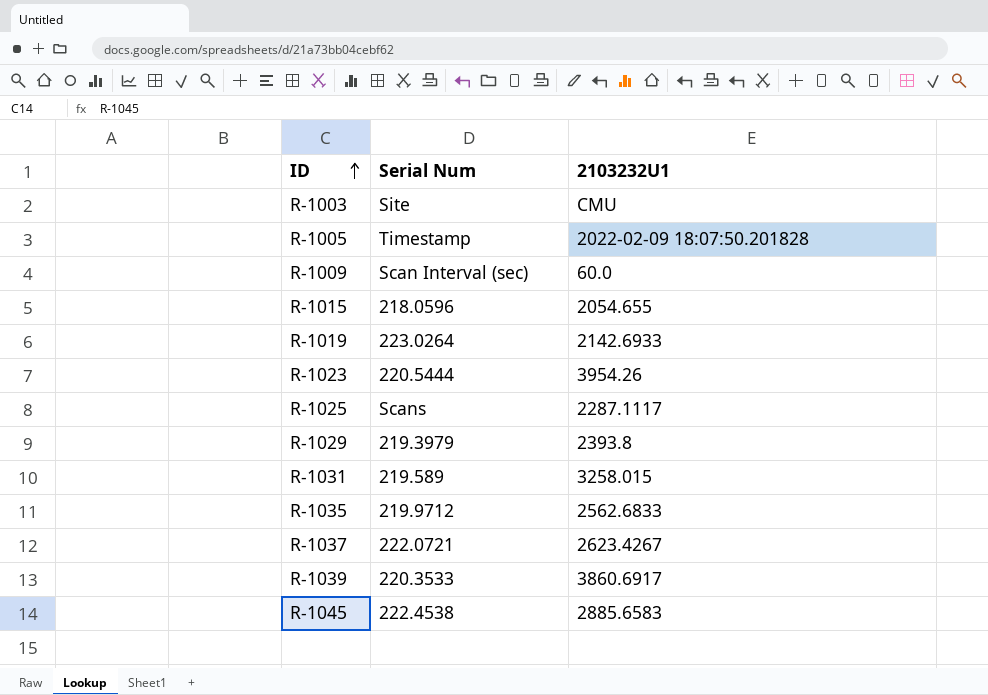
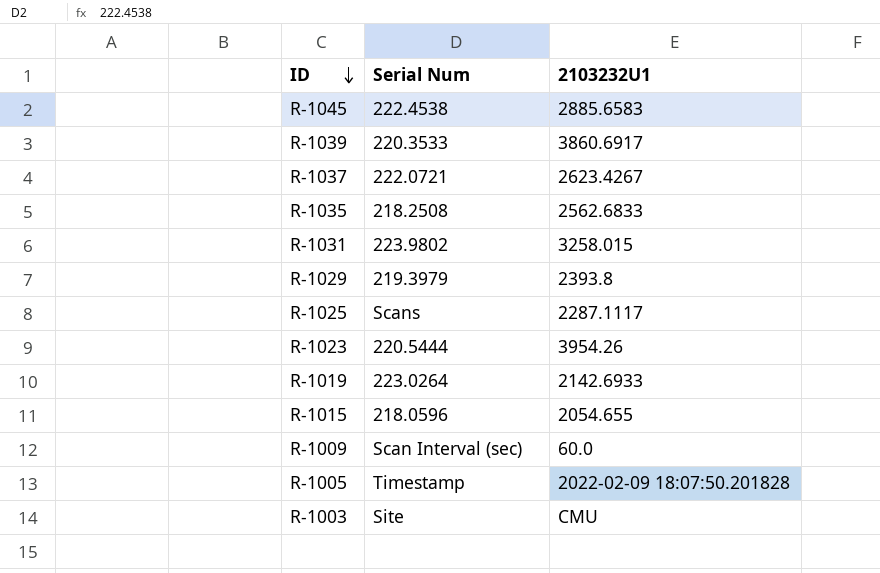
row order: ID ascending -> ID descending
R-1035 | Serial Num: 219.9712 -> 218.2508
R-1031 | Serial Num: 219.589 -> 223.9802

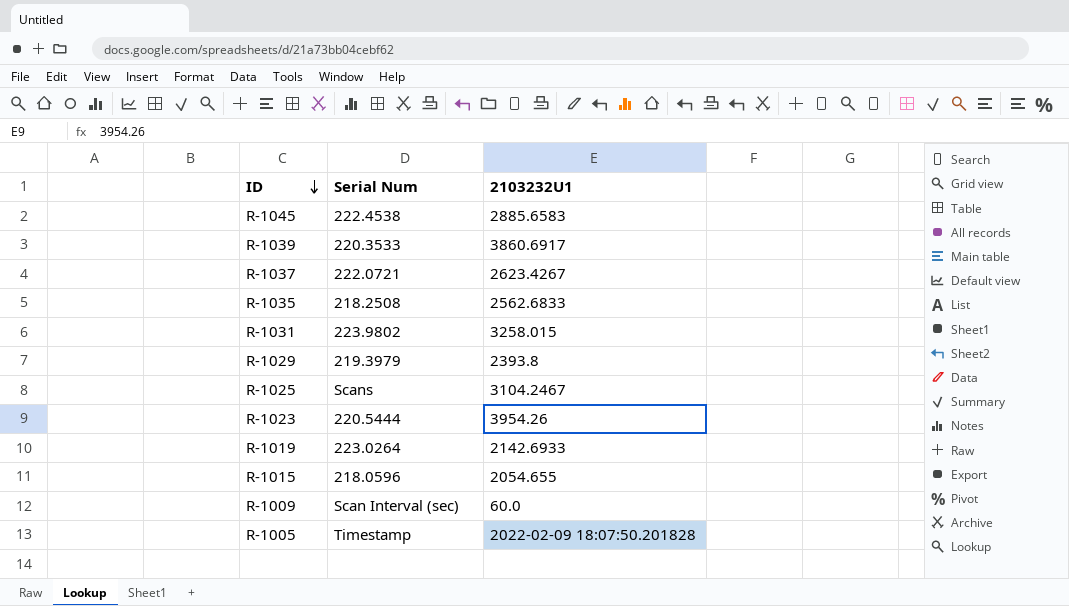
row R-1003: Site | CMU -> none
R-1025 | 2103232U1: 2287.1117 -> 3104.2467

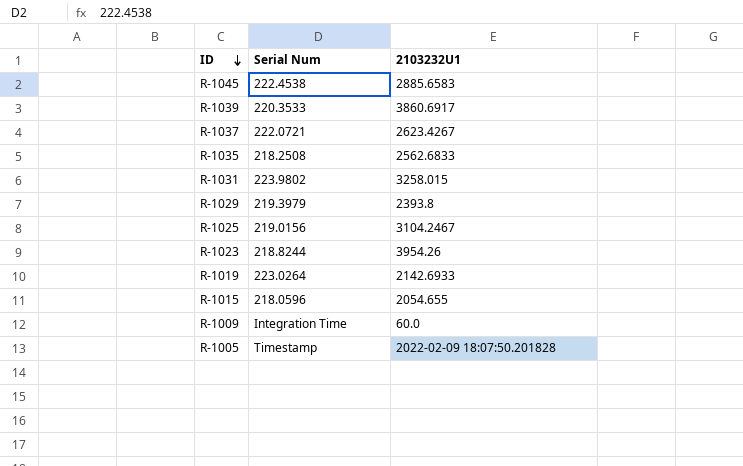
R-1025 | Serial Num: Scans -> 219.0156
R-1023 | Serial Num: 220.5444 -> 218.8244
R-1009 | Serial Num: Scan Interval (sec) -> Integration Time

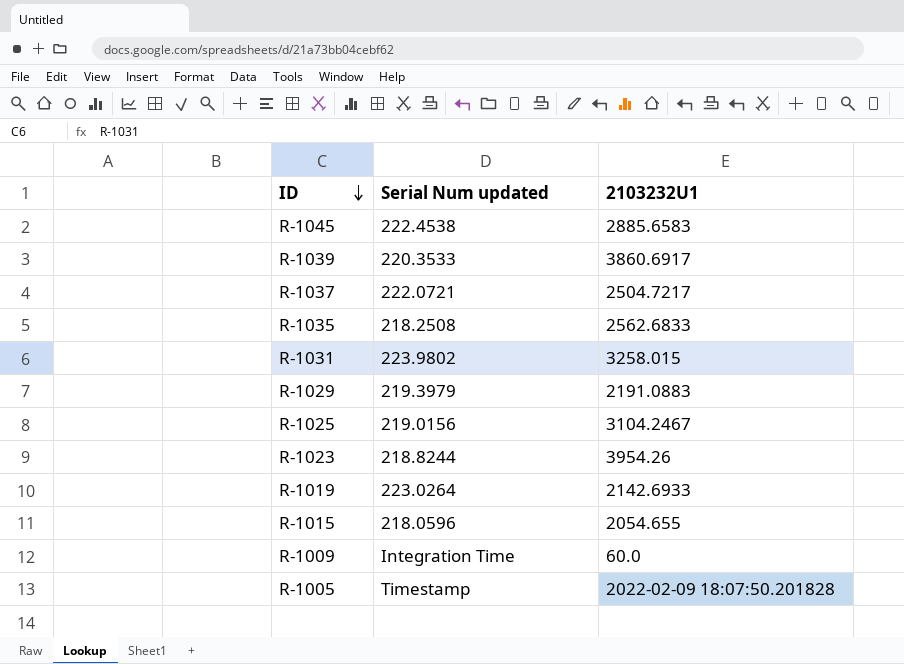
column name: Serial Num -> Serial Num updated
R-1037 | 2103232U1: 2623.4267 -> 2504.7217
R-1029 | 2103232U1: 2393.8 -> 2191.0883

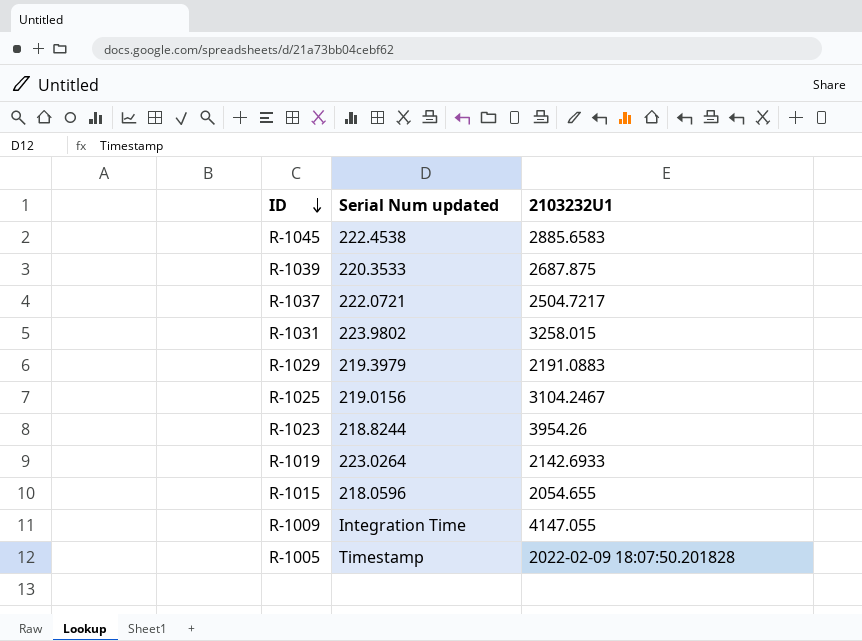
row R-1035: 218.2508 | 2562.6833 -> none
R-1039 | 2103232U1: 3860.6917 -> 2687.875
R-1009 | 2103232U1: 60.0 -> 4147.055

